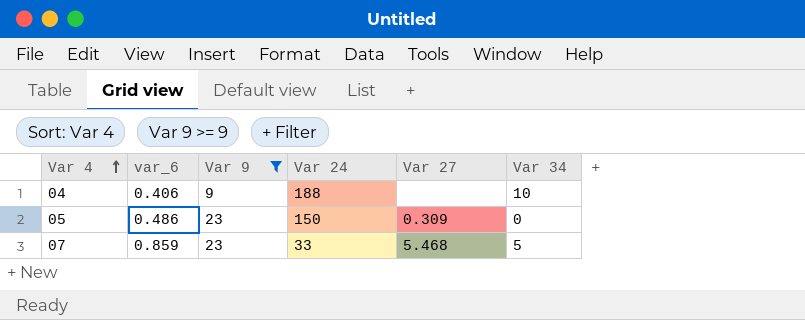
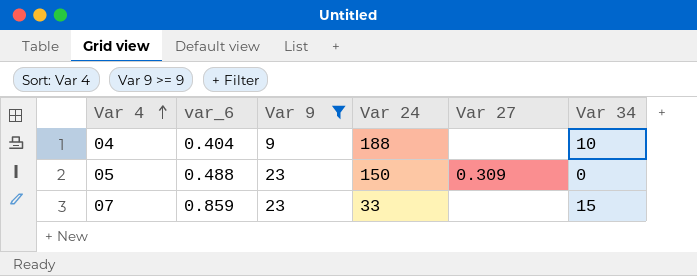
04 | var_6: 0.406 -> 0.404
05 | var_6: 0.486 -> 0.488
07 | Var 27: 5.468 -> none
07 | Var 34: 5 -> 15

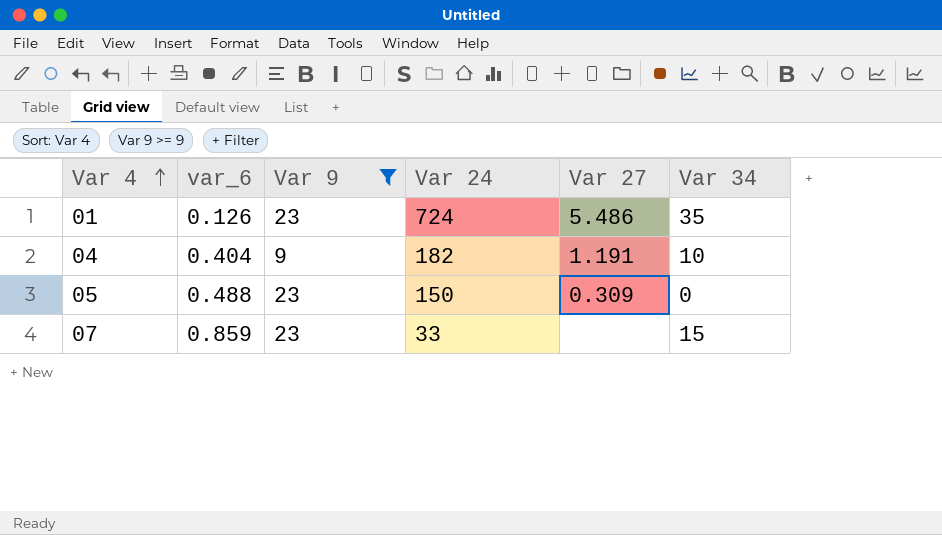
row 01: none -> 0.126 | 23 | 724 | 5.486 | 35
04 | Var 24: 188 -> 182
04 | Var 27: none -> 1.191

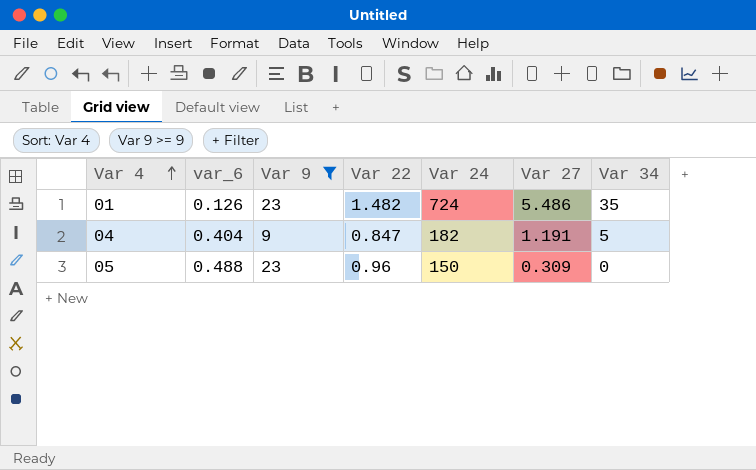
column Var 22 | position: none -> 4
row 07: 0.859 | 23 | 33 | none | 15 -> none
04 | Var 34: 10 -> 5

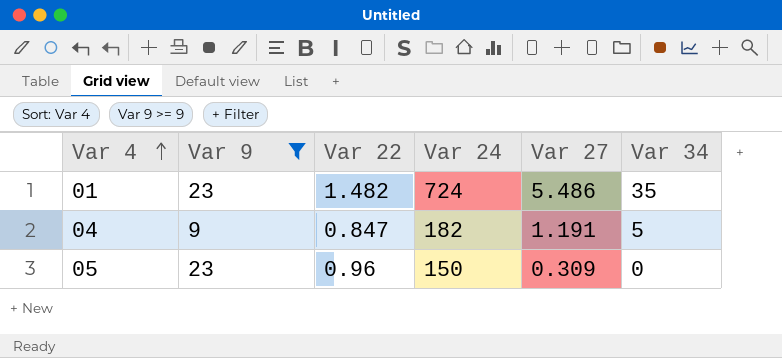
column var_6 | position: 2 -> none

